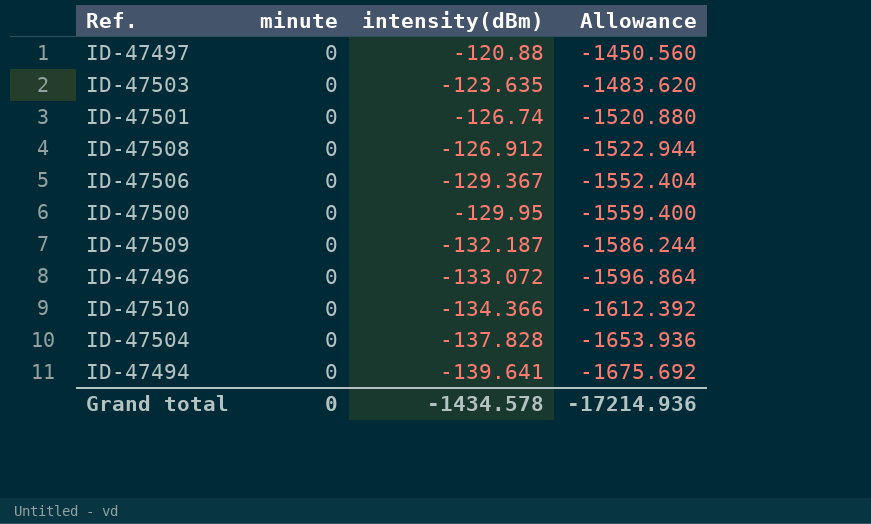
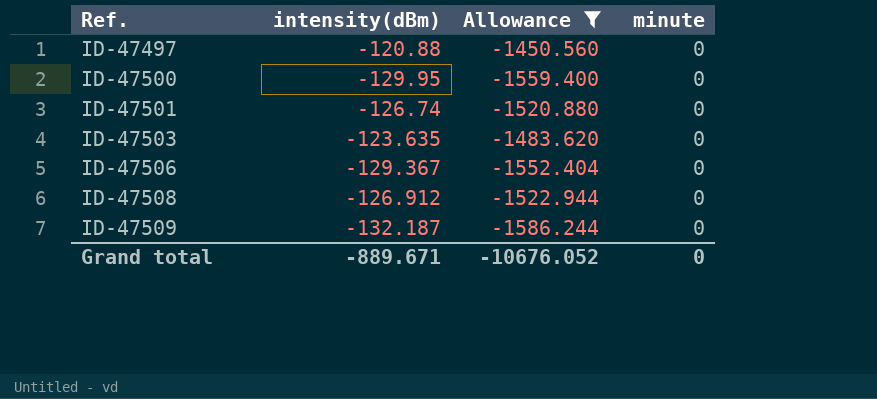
filter: none -> Allowance >= -1586.244
row order: intensity(dBm) descending -> Ref. ascending
column minute | position: 2 -> 4
Grand total | intensity(dBm): -1434.578 -> -889.671
Grand total | Allowance: -17214.936 -> -10676.052

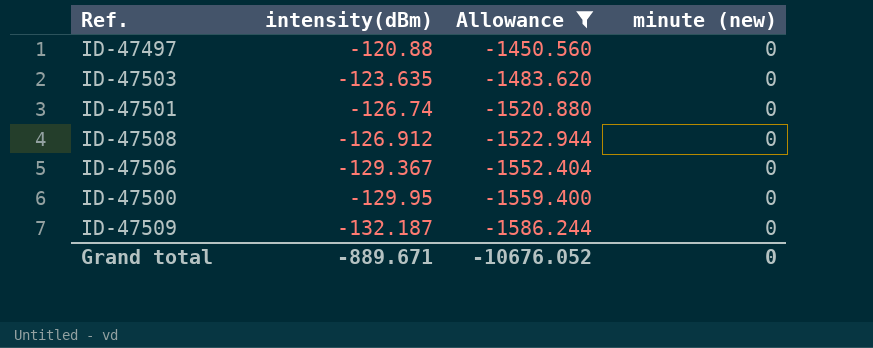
row order: Ref. ascending -> intensity(dBm) descending
column name: minute -> minute (new)

